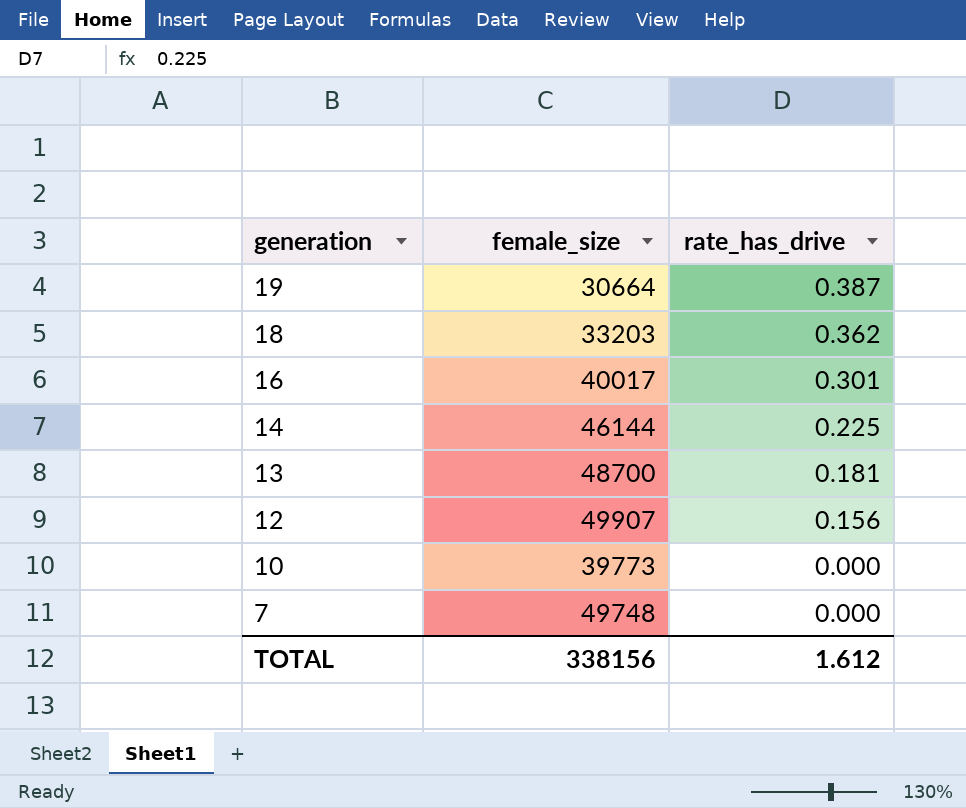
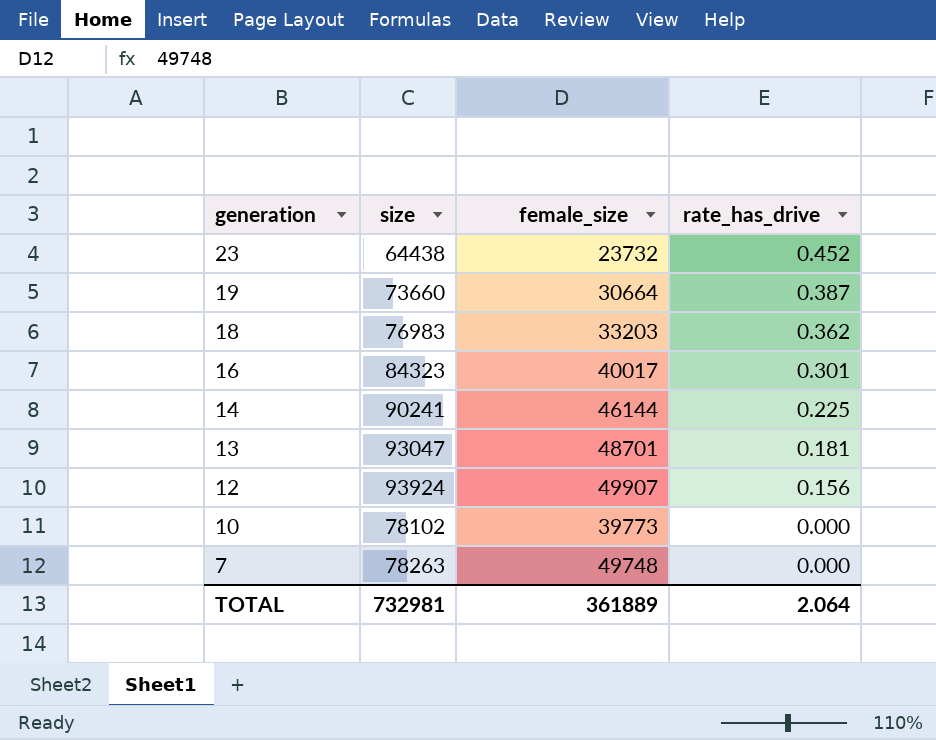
column size | position: none -> 2
row 23: none -> 64438 | 23732 | 0.452
13 | female_size: 48700 -> 48701
TOTAL | female_size: 338156 -> 361889
TOTAL | rate_has_drive: 1.612 -> 2.064

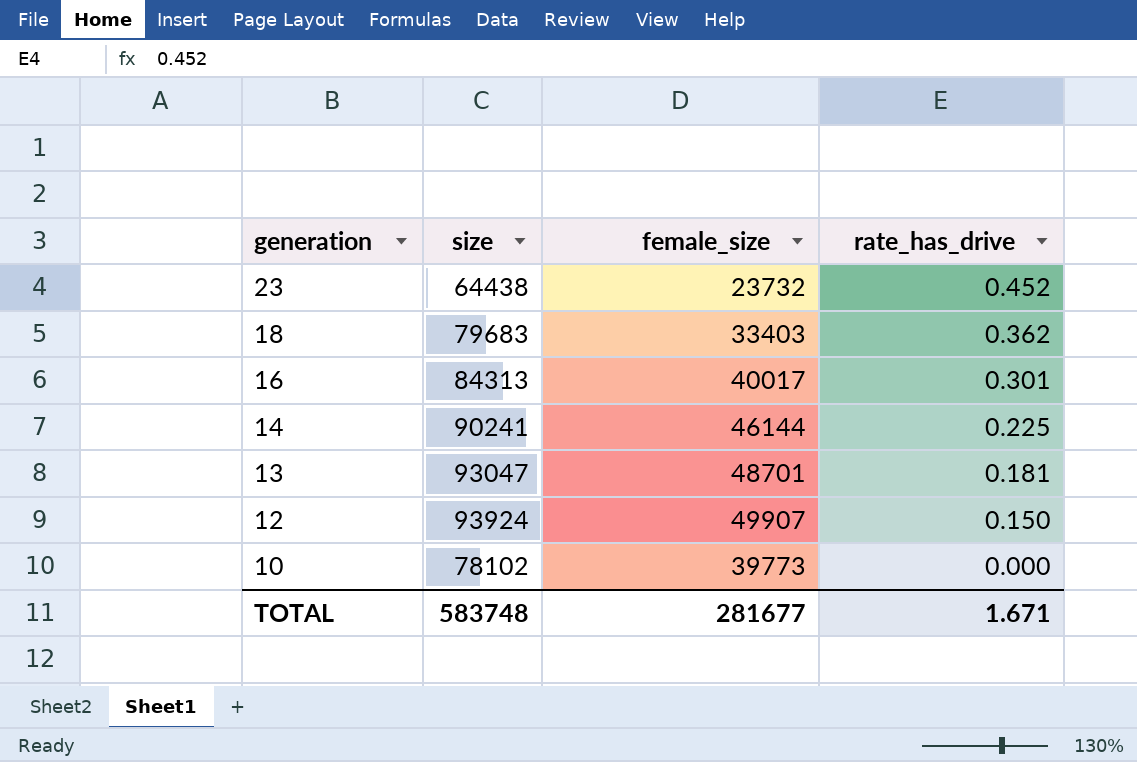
row 19: 73660 | 30664 | 0.387 -> none
row 7: 78263 | 49748 | 0.000 -> none
18 | size: 76983 -> 79683
18 | female_size: 33203 -> 33403
16 | size: 84323 -> 84313
12 | rate_has_drive: 0.156 -> 0.150
TOTAL | size: 732981 -> 583748
TOTAL | female_size: 361889 -> 281677
TOTAL | rate_has_drive: 2.064 -> 1.671

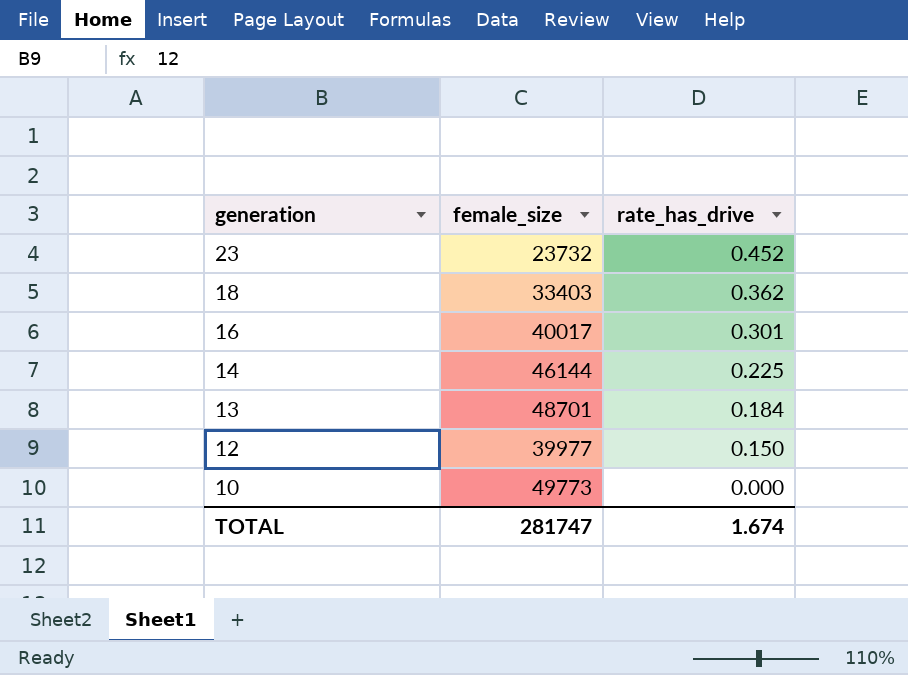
column size | position: 2 -> none
13 | rate_has_drive: 0.181 -> 0.184
12 | female_size: 49907 -> 39977
10 | female_size: 39773 -> 49773
TOTAL | female_size: 281677 -> 281747
TOTAL | rate_has_drive: 1.671 -> 1.674

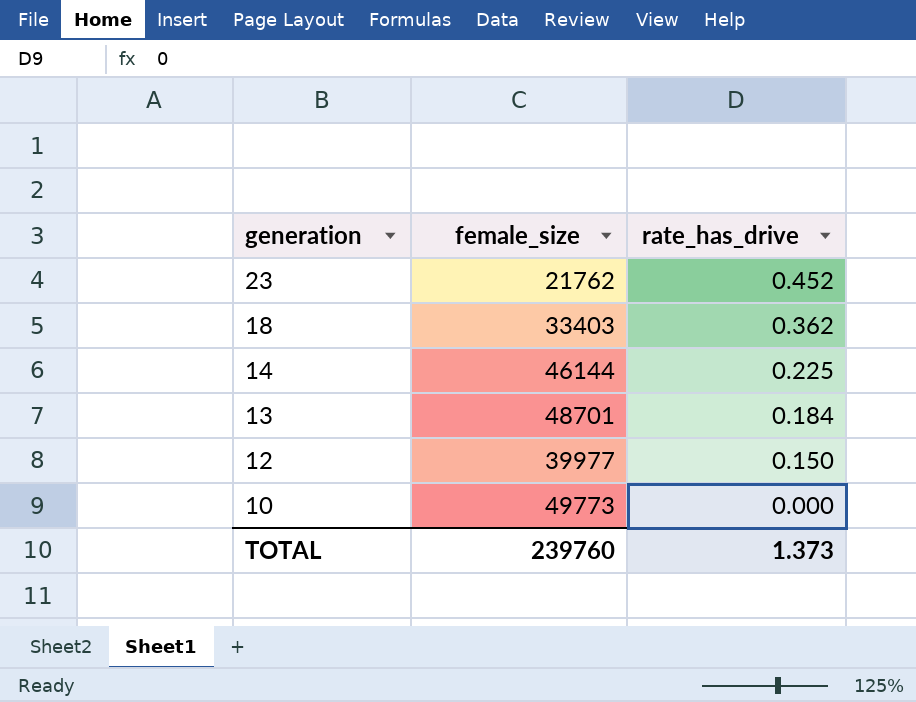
row 16: 40017 | 0.301 -> none
23 | female_size: 23732 -> 21762
TOTAL | female_size: 281747 -> 239760
TOTAL | rate_has_drive: 1.674 -> 1.373

